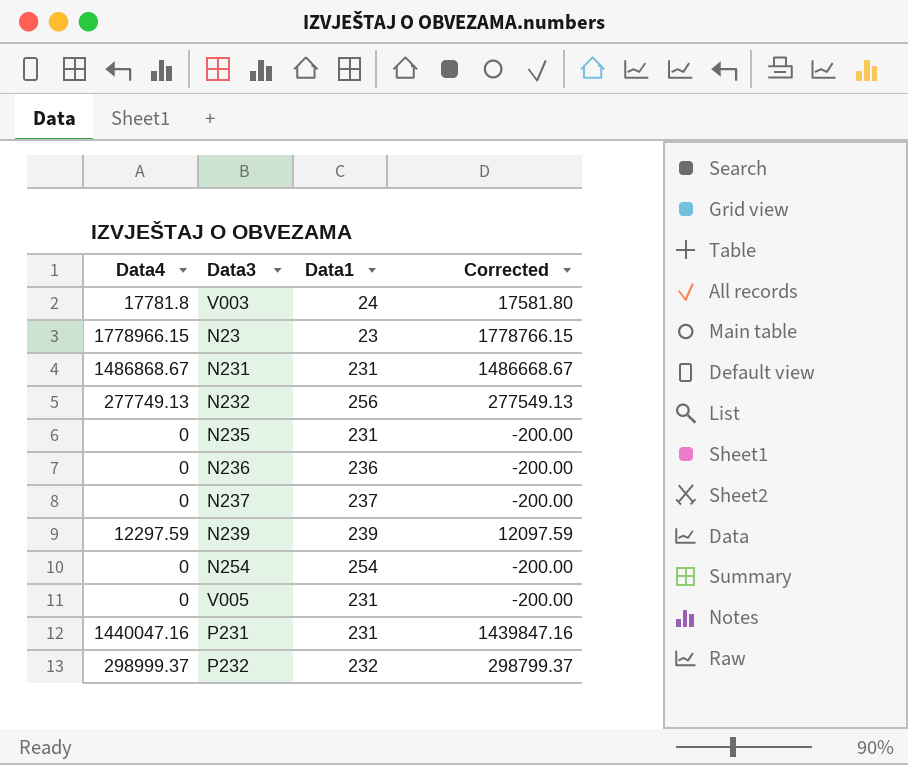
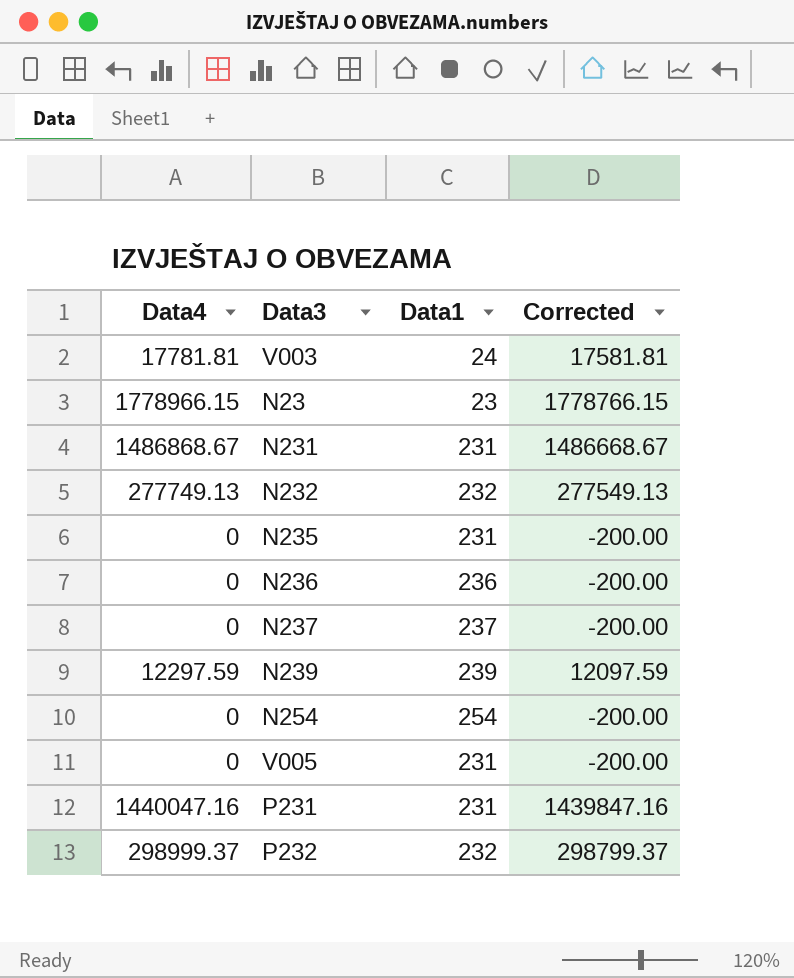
V003 | Data4: 17781.8 -> 17781.81
V003 | Corrected: 17581.80 -> 17581.81
N232 | Data1: 256 -> 232

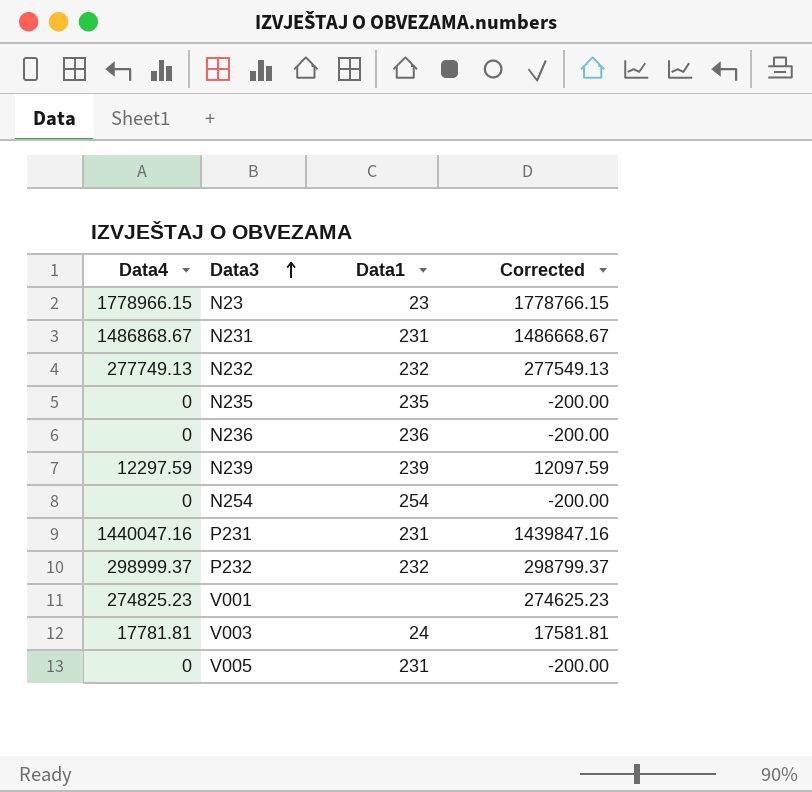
row order: none -> Data3 ascending
row N237: 0 | 237 | -200.00 -> none
N235 | Data1: 231 -> 235
row V001: none -> 274825.23 | none | 274625.23

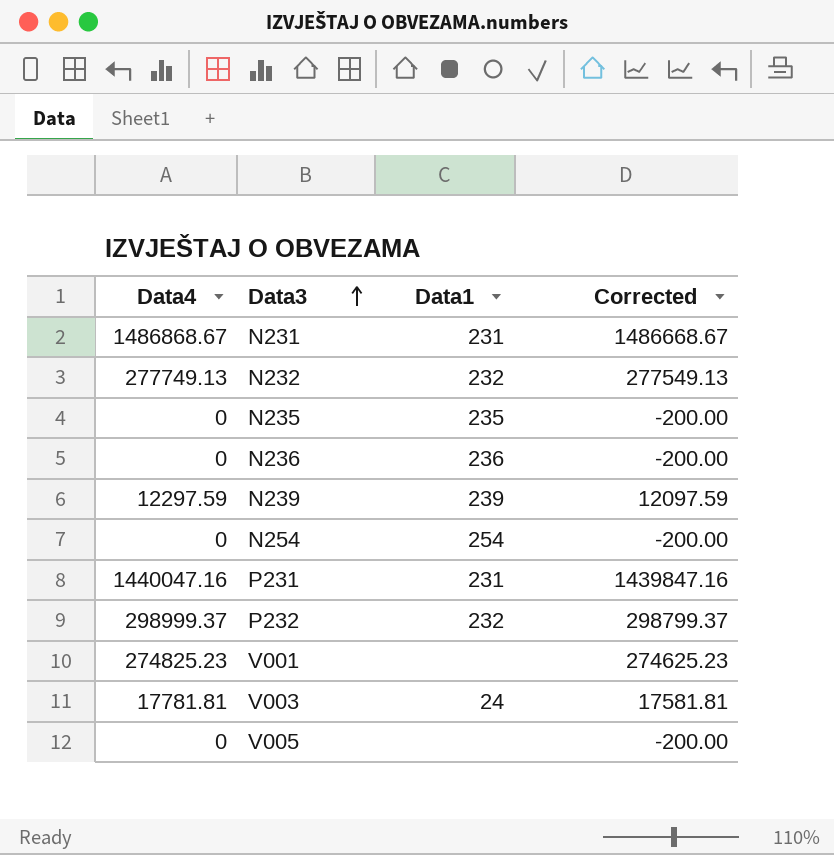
row N23: 1778966.15 | 23 | 1778766.15 -> none
V005 | Data1: 231 -> none

